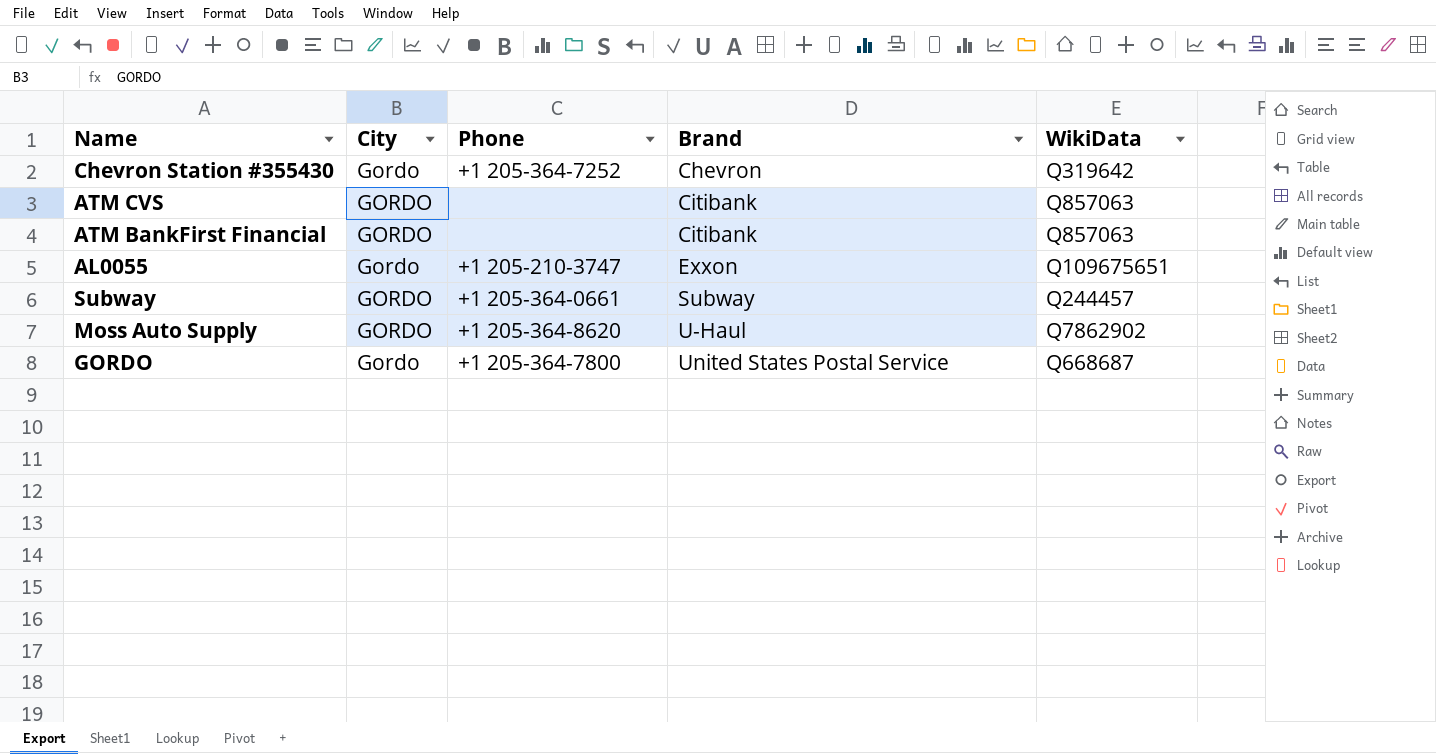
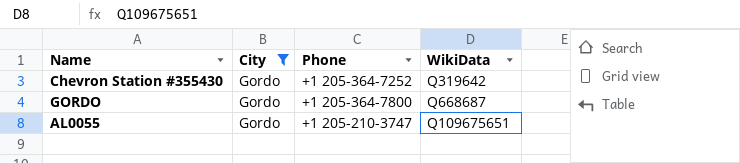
filter: none -> City = Gordo
row order: Brand ascending -> WikiData ascending
column Brand | position: 4 -> none

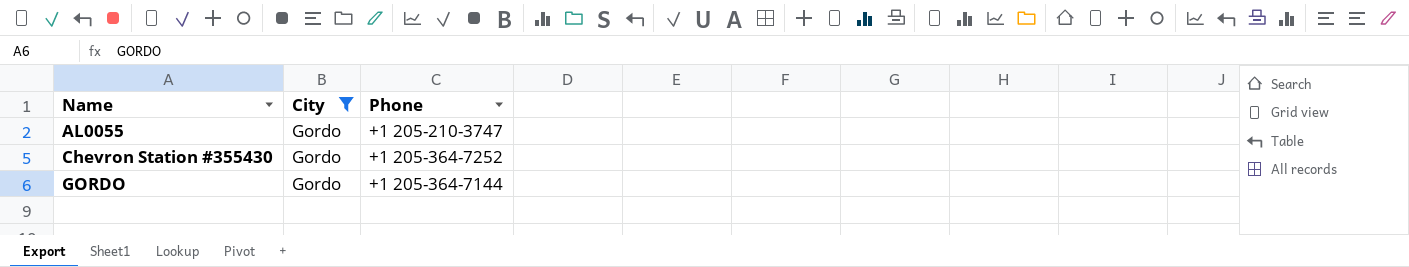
row order: WikiData ascending -> Name ascending
column WikiData | position: 4 -> none
GORDO | Phone: +1 205-364-7800 -> +1 205-364-7144

